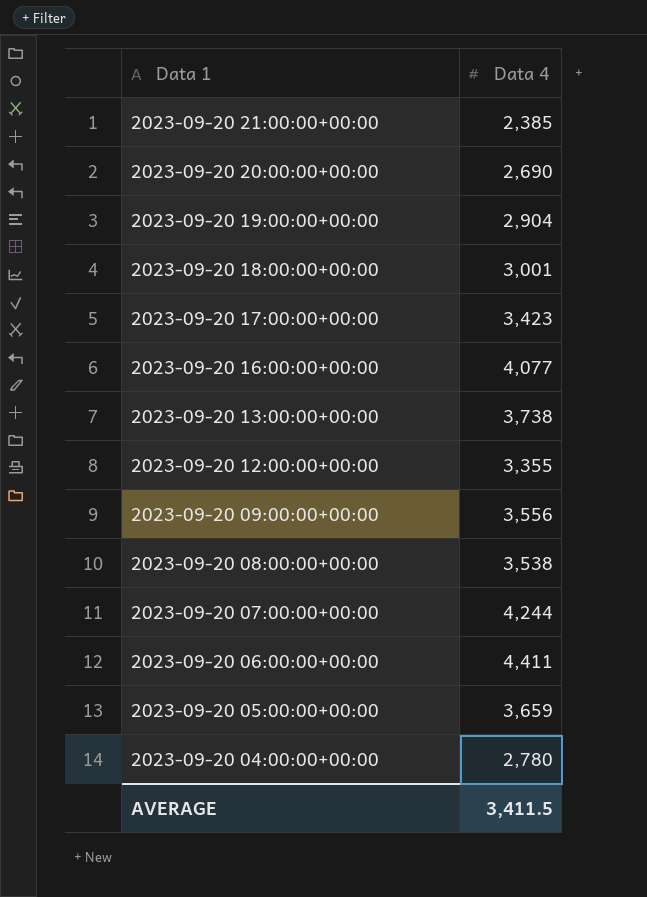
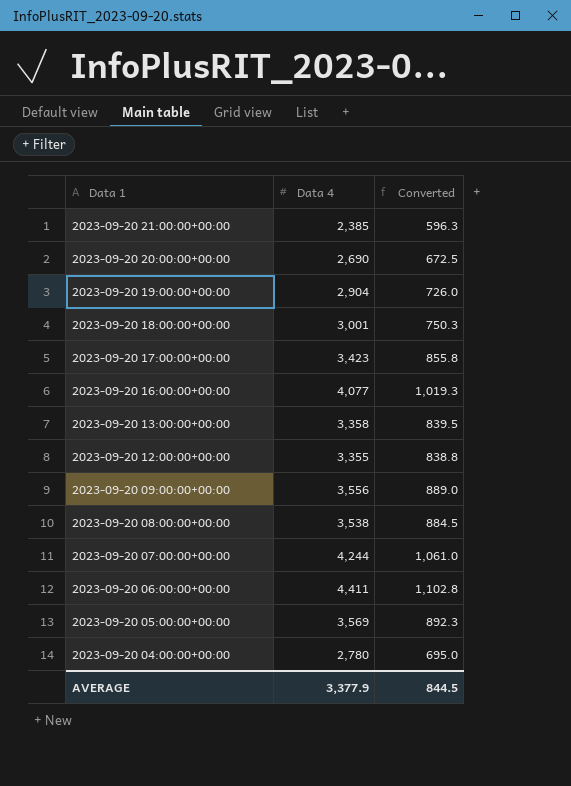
column Converted | formula: none -> [Data 4] * 0.25
2023-09-20 13:00:00+00:00 | Data 4: 3,738 -> 3,358
2023-09-20 05:00:00+00:00 | Data 4: 3,659 -> 3,569
AVERAGE | Data 4: 3,411.5 -> 3,377.9

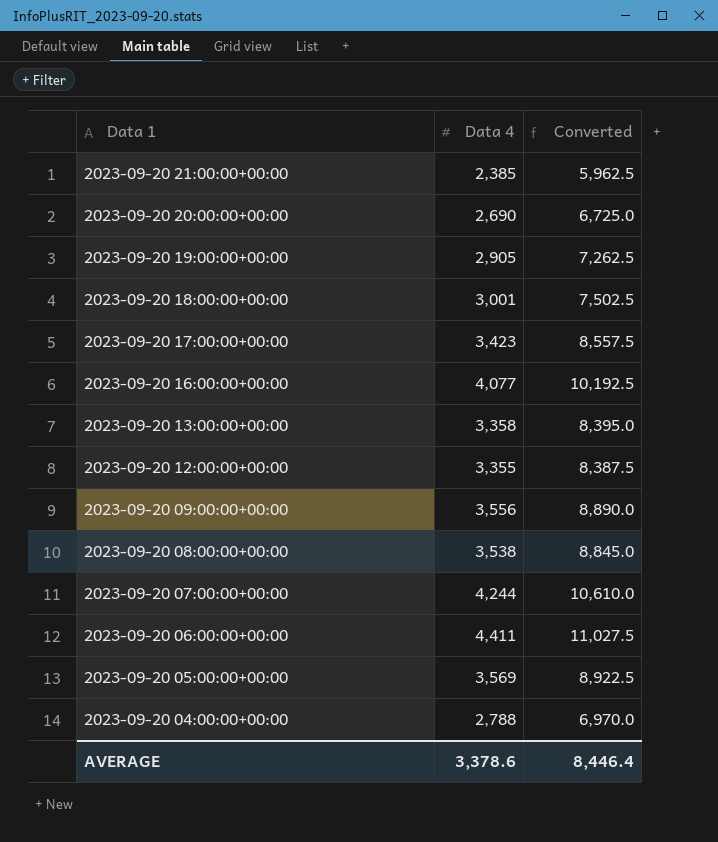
column Converted | formula: [Data 4] * 0.25 -> [Data 4] * 2.5
2023-09-20 19:00:00+00:00 | Data 4: 2,904 -> 2,905
2023-09-20 04:00:00+00:00 | Data 4: 2,780 -> 2,788
AVERAGE | Data 4: 3,377.9 -> 3,378.6
AVERAGE | Converted: 844.5 -> 8,446.4

